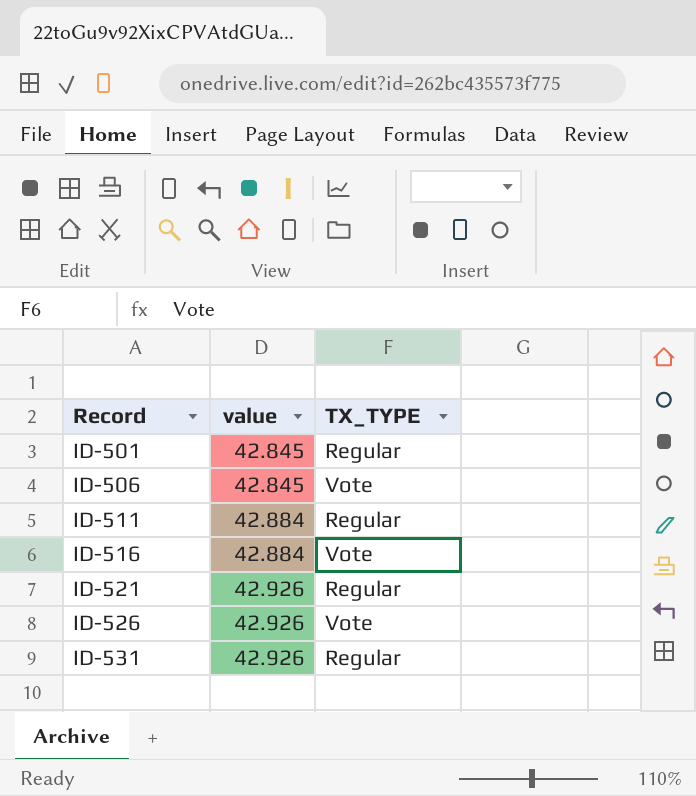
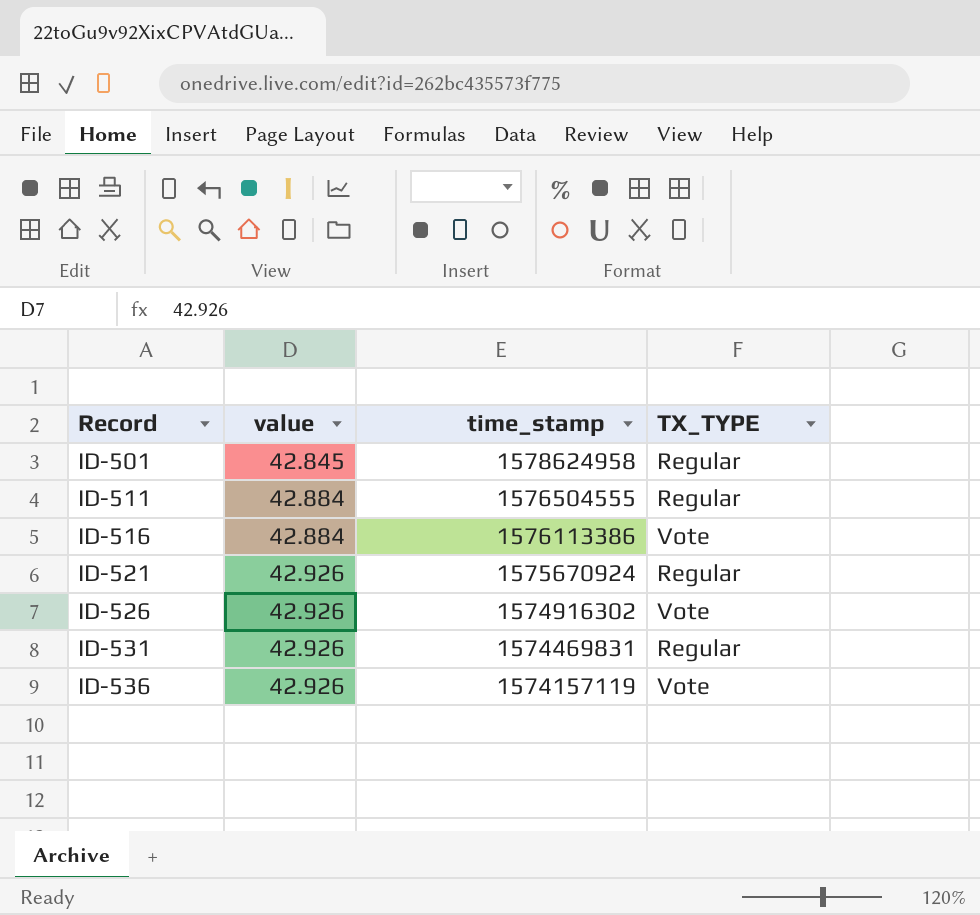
column time_stamp | position: none -> 3
row ID-506: 42.845 | Vote -> none
row ID-536: none -> 42.926 | 1574157119 | Vote

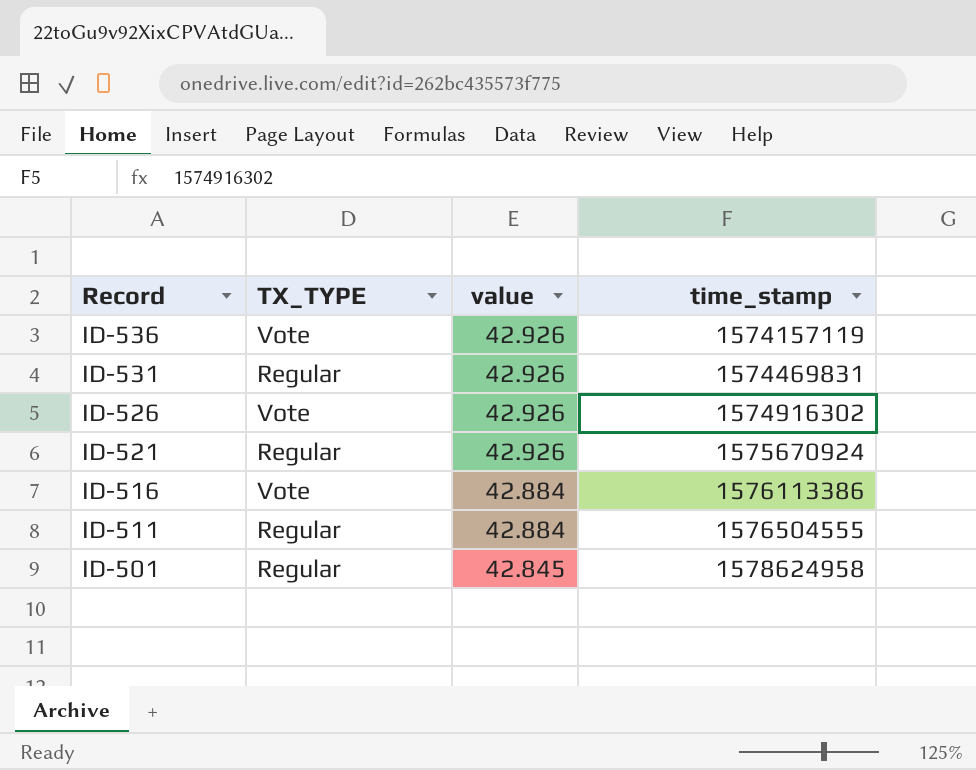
row order: Record ascending -> Record descending
column TX_TYPE | position: 4 -> 2

